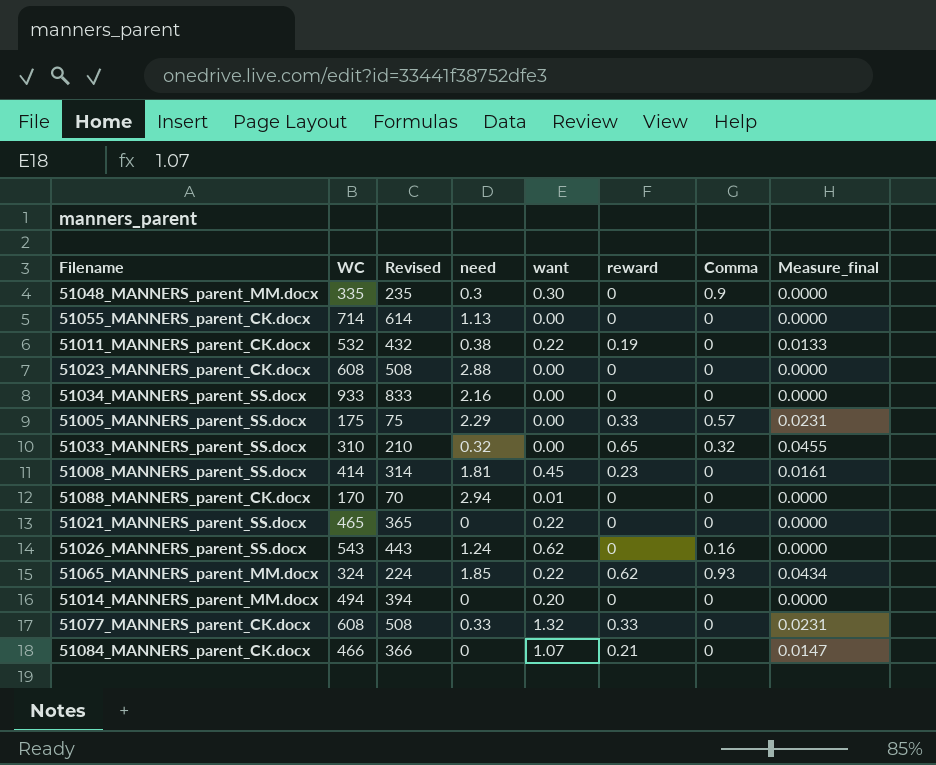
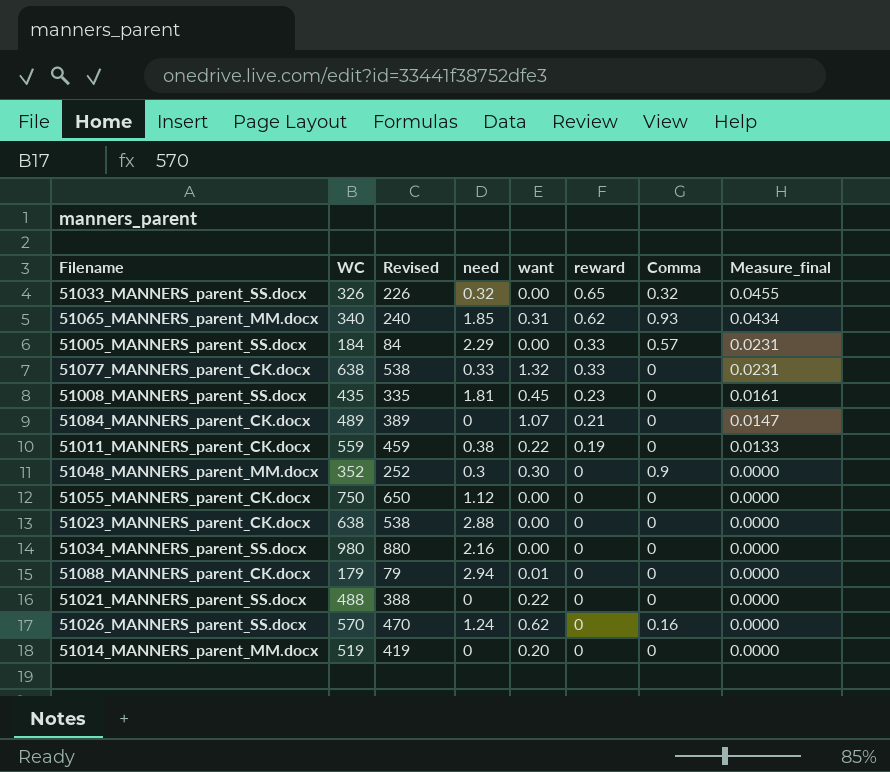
row order: none -> reward descending
51033_MANNERS_parent_SS.docx | WC: 310 -> 326
51033_MANNERS_parent_SS.docx | Revised: 210 -> 226
51065_MANNERS_parent_MM.docx | WC: 324 -> 340
51065_MANNERS_parent_MM.docx | Revised: 224 -> 240
51065_MANNERS_parent_MM.docx | want: 0.22 -> 0.31
51005_MANNERS_parent_SS.docx | WC: 175 -> 184
51005_MANNERS_parent_SS.docx | Revised: 75 -> 84
51077_MANNERS_parent_CK.docx | WC: 608 -> 638
51077_MANNERS_parent_CK.docx | Revised: 508 -> 538
51008_MANNERS_parent_SS.docx | WC: 414 -> 435
51008_MANNERS_parent_SS.docx | Revised: 314 -> 335
51084_MANNERS_parent_CK.docx | WC: 466 -> 489
51084_MANNERS_parent_CK.docx | Revised: 366 -> 389
51011_MANNERS_parent_CK.docx | WC: 532 -> 559
51011_MANNERS_parent_CK.docx | Revised: 432 -> 459
51048_MANNERS_parent_MM.docx | WC: 335 -> 352
51048_MANNERS_parent_MM.docx | Revised: 235 -> 252
51055_MANNERS_parent_CK.docx | WC: 714 -> 750
51055_MANNERS_parent_CK.docx | Revised: 614 -> 650
51055_MANNERS_parent_CK.docx | need: 1.13 -> 1.12
51023_MANNERS_parent_CK.docx | WC: 608 -> 638
51023_MANNERS_parent_CK.docx | Revised: 508 -> 538
51034_MANNERS_parent_SS.docx | WC: 933 -> 980
51034_MANNERS_parent_SS.docx | Revised: 833 -> 880
51088_MANNERS_parent_CK.docx | WC: 170 -> 179
51088_MANNERS_parent_CK.docx | Revised: 70 -> 79
51021_MANNERS_parent_SS.docx | WC: 465 -> 488
51021_MANNERS_parent_SS.docx | Revised: 365 -> 388
51026_MANNERS_parent_SS.docx | WC: 543 -> 570
51026_MANNERS_parent_SS.docx | Revised: 443 -> 470
51014_MANNERS_parent_MM.docx | WC: 494 -> 519
51014_MANNERS_parent_MM.docx | Revised: 394 -> 419

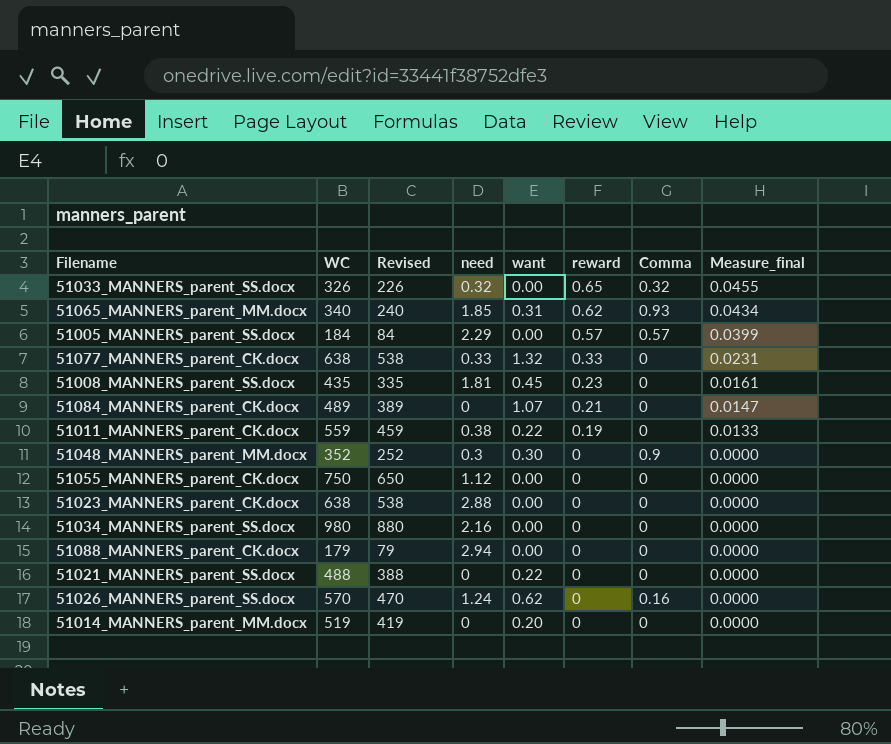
51005_MANNERS_parent_SS.docx | reward: 0.33 -> 0.57
51005_MANNERS_parent_SS.docx | Measure_final: 0.0231 -> 0.0399
51088_MANNERS_parent_CK.docx | want: 0.01 -> 0.00

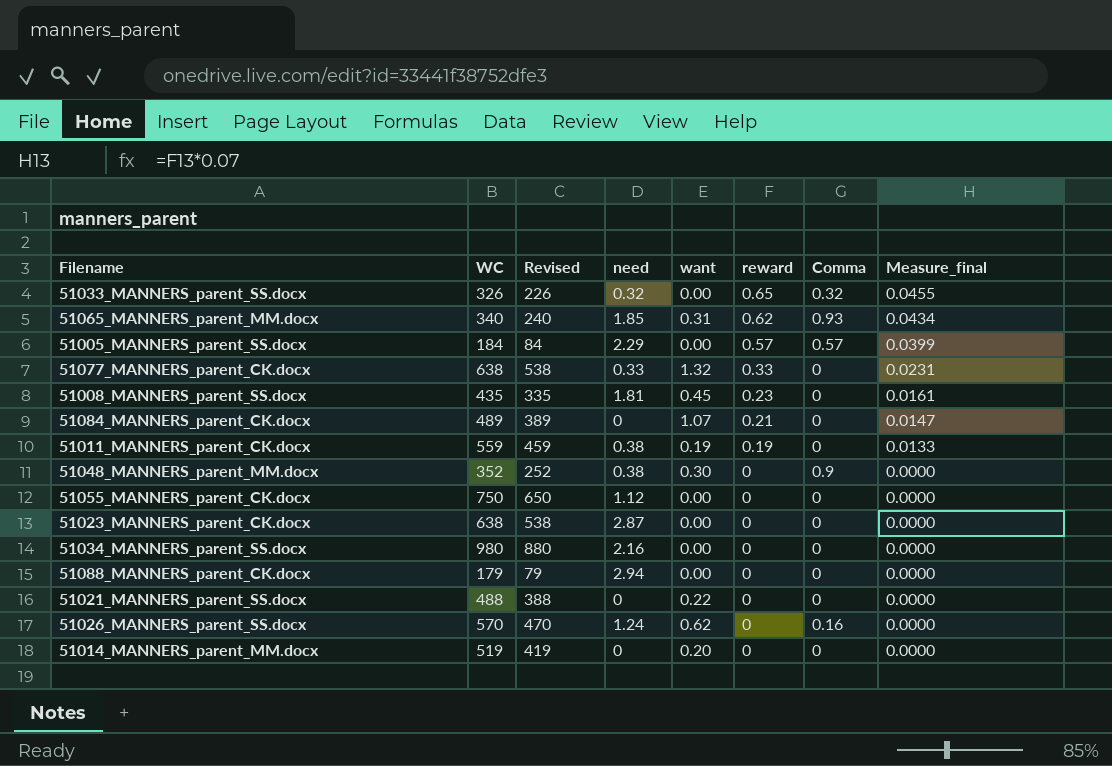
51011_MANNERS_parent_CK.docx | want: 0.22 -> 0.19
51048_MANNERS_parent_MM.docx | need: 0.3 -> 0.38
51023_MANNERS_parent_CK.docx | need: 2.88 -> 2.87

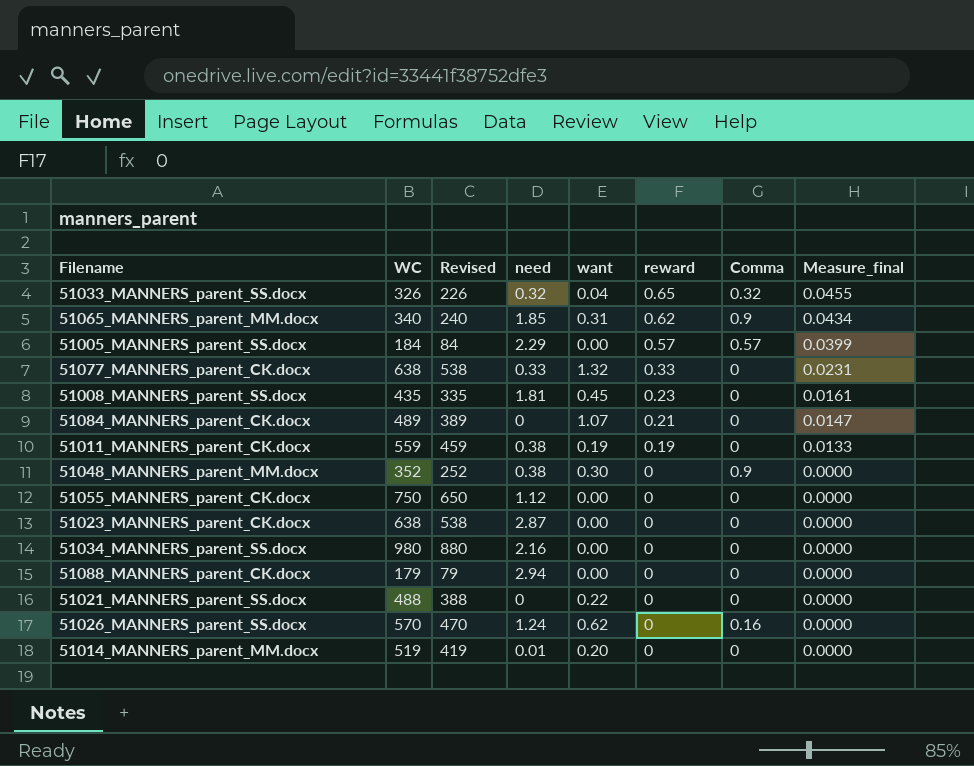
51033_MANNERS_parent_SS.docx | want: 0.00 -> 0.04
51065_MANNERS_parent_MM.docx | Comma: 0.93 -> 0.9
51014_MANNERS_parent_MM.docx | need: 0 -> 0.01

